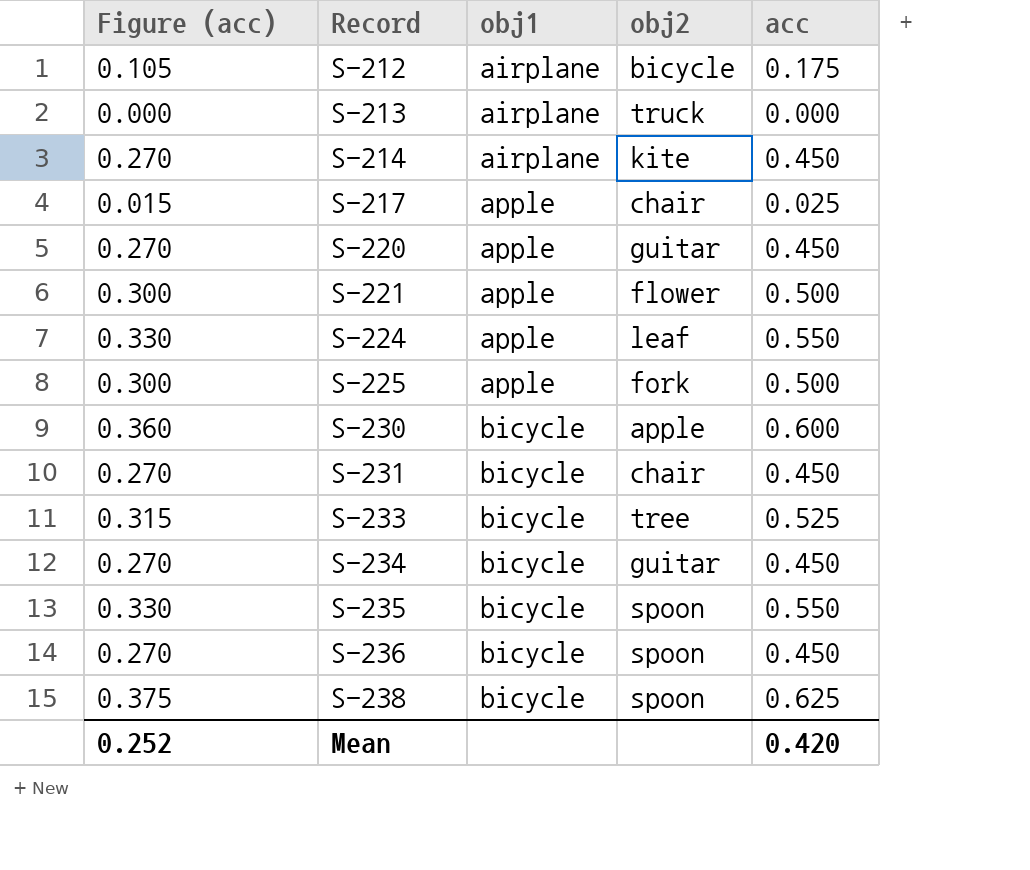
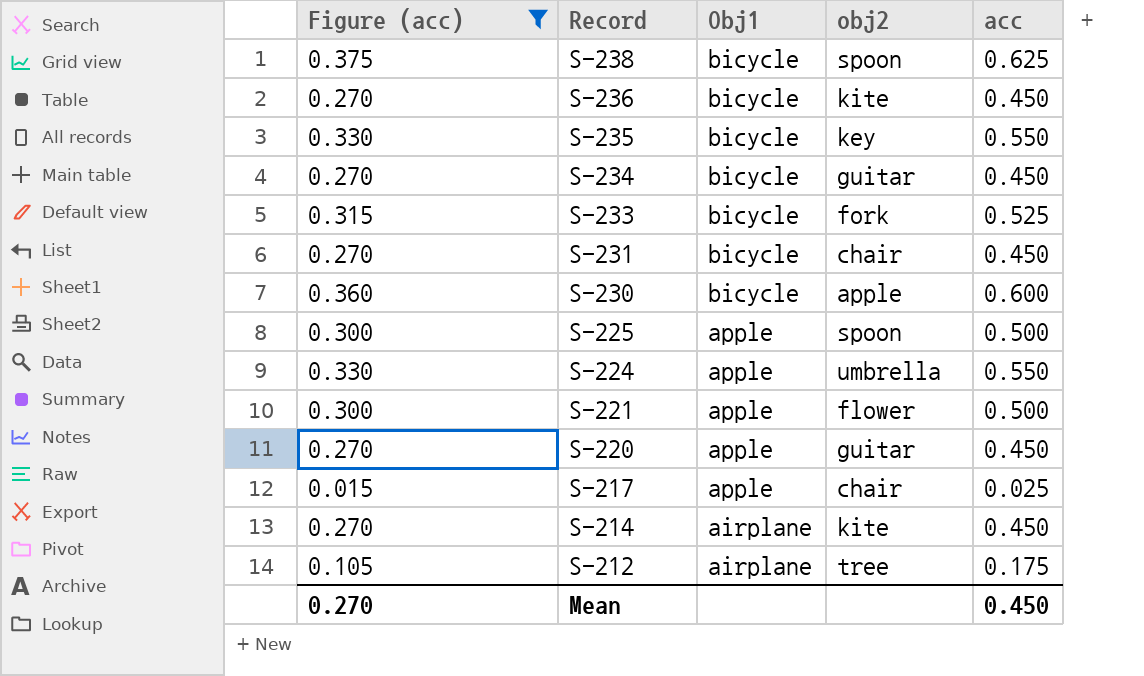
filter: none -> Figure (acc) != 0.000
row order: Record ascending -> Record descending
column name: obj1 -> Obj1
S-236 | obj2: spoon -> kite
S-235 | obj2: spoon -> key
S-233 | obj2: tree -> fork
S-225 | obj2: fork -> spoon
S-224 | obj2: leaf -> umbrella
S-212 | obj2: bicycle -> tree
Mean | Figure (acc): 0.252 -> 0.270
Mean | acc: 0.420 -> 0.450

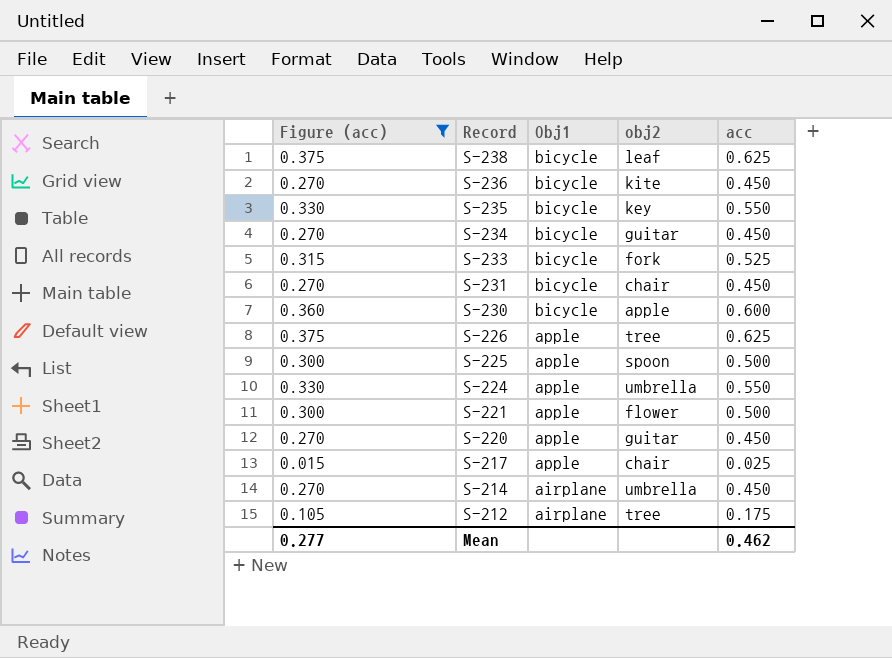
S-238 | obj2: spoon -> leaf
row S-226: none -> 0.375 | apple | tree | 0.625
S-214 | obj2: kite -> umbrella
Mean | Figure (acc): 0.270 -> 0.277
Mean | acc: 0.450 -> 0.462

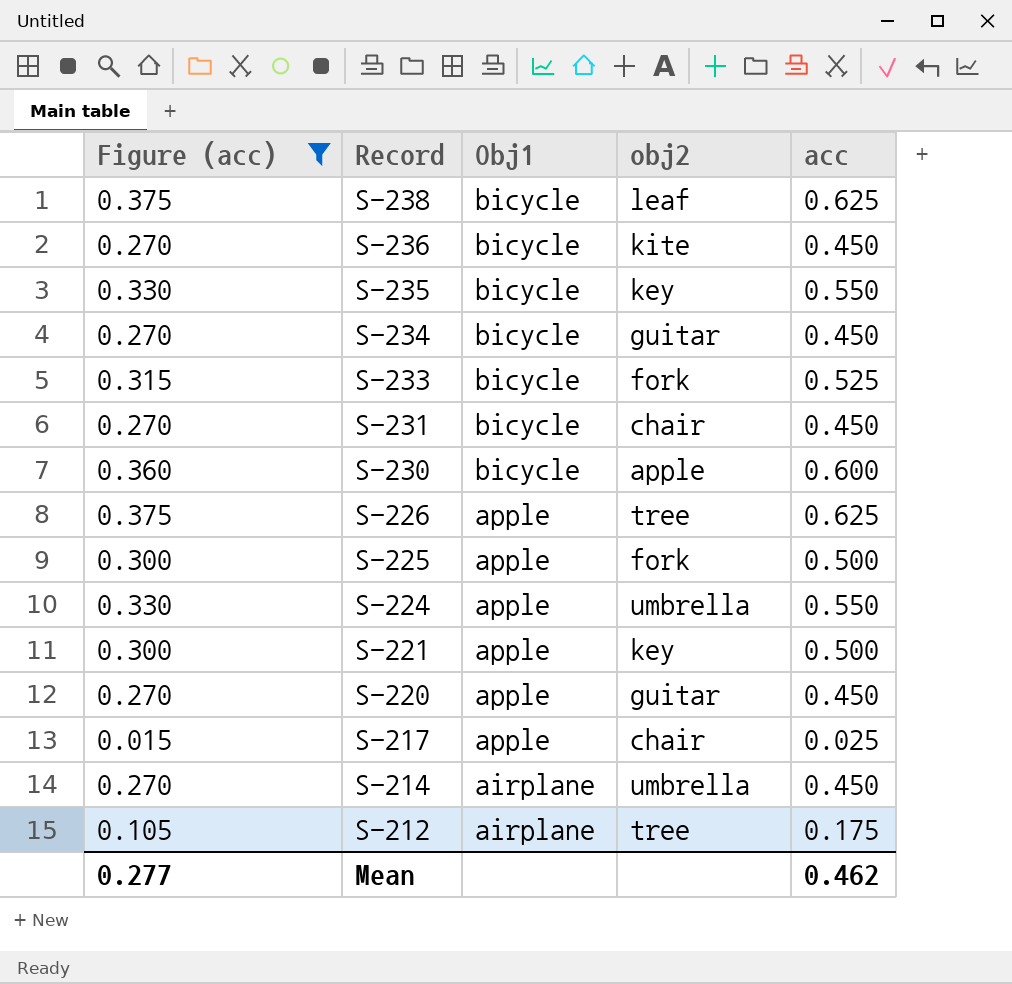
S-225 | obj2: spoon -> fork
S-221 | obj2: flower -> key

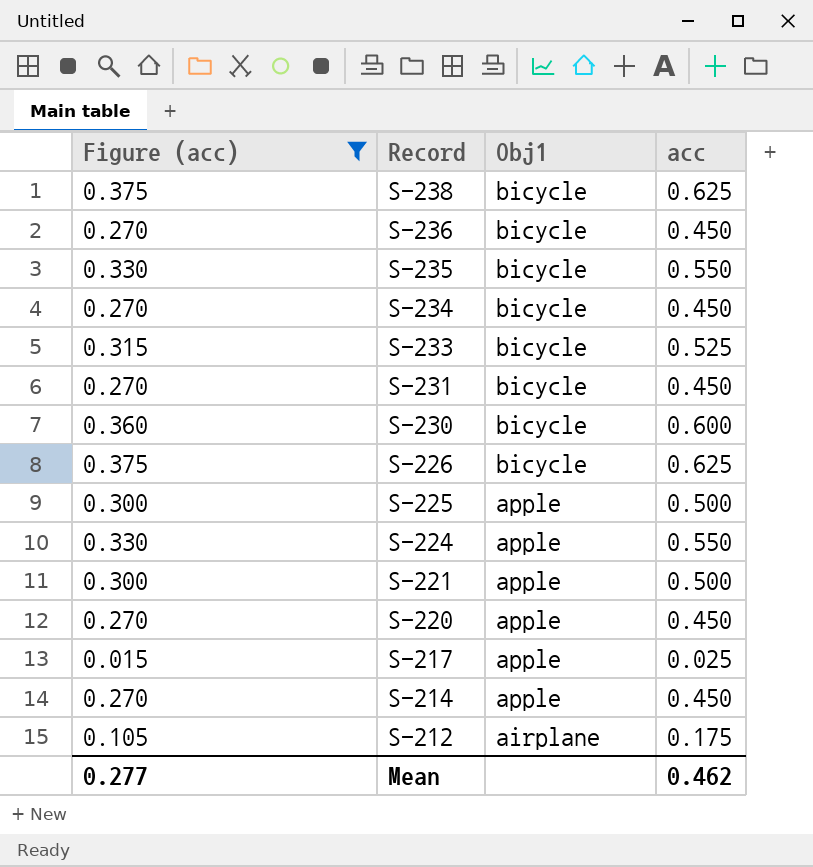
column obj2 | position: 4 -> none
S-226 | Obj1: apple -> bicycle
S-214 | Obj1: airplane -> apple

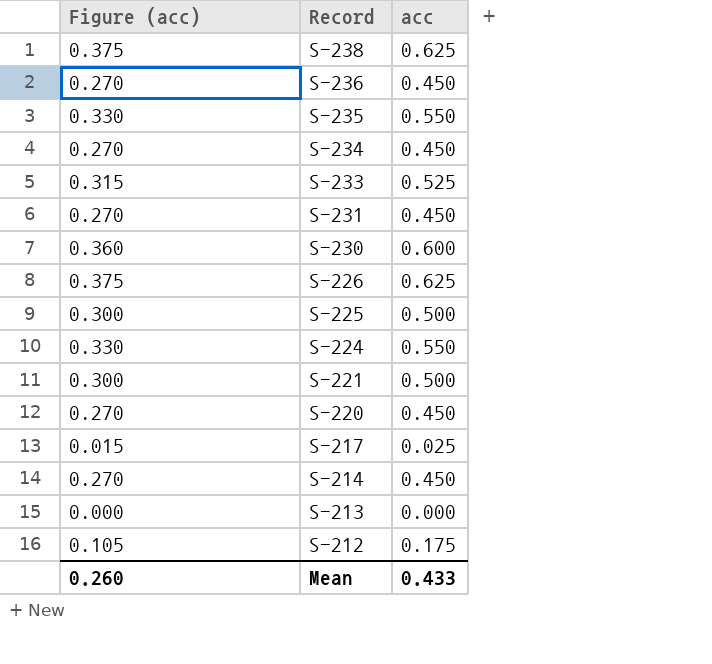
filter: Figure (acc) != 0.000 -> none
column Obj1 | position: 3 -> none
Mean | Figure (acc): 0.277 -> 0.260
Mean | acc: 0.462 -> 0.433

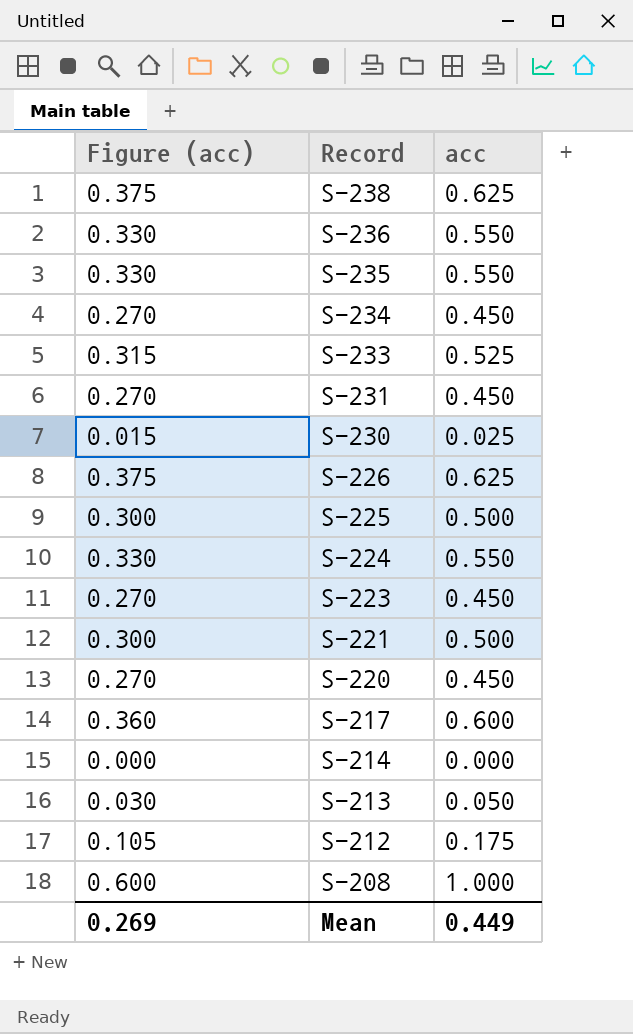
S-236 | Figure (acc): 0.270 -> 0.330
S-236 | acc: 0.450 -> 0.550
S-230 | Figure (acc): 0.360 -> 0.015
S-230 | acc: 0.600 -> 0.025
row S-223: none -> 0.270 | 0.450
S-217 | Figure (acc): 0.015 -> 0.360
S-217 | acc: 0.025 -> 0.600
S-214 | Figure (acc): 0.270 -> 0.000
S-214 | acc: 0.450 -> 0.000
S-213 | Figure (acc): 0.000 -> 0.030
S-213 | acc: 0.000 -> 0.050
row S-208: none -> 0.600 | 1.000
Mean | Figure (acc): 0.260 -> 0.269
Mean | acc: 0.433 -> 0.449

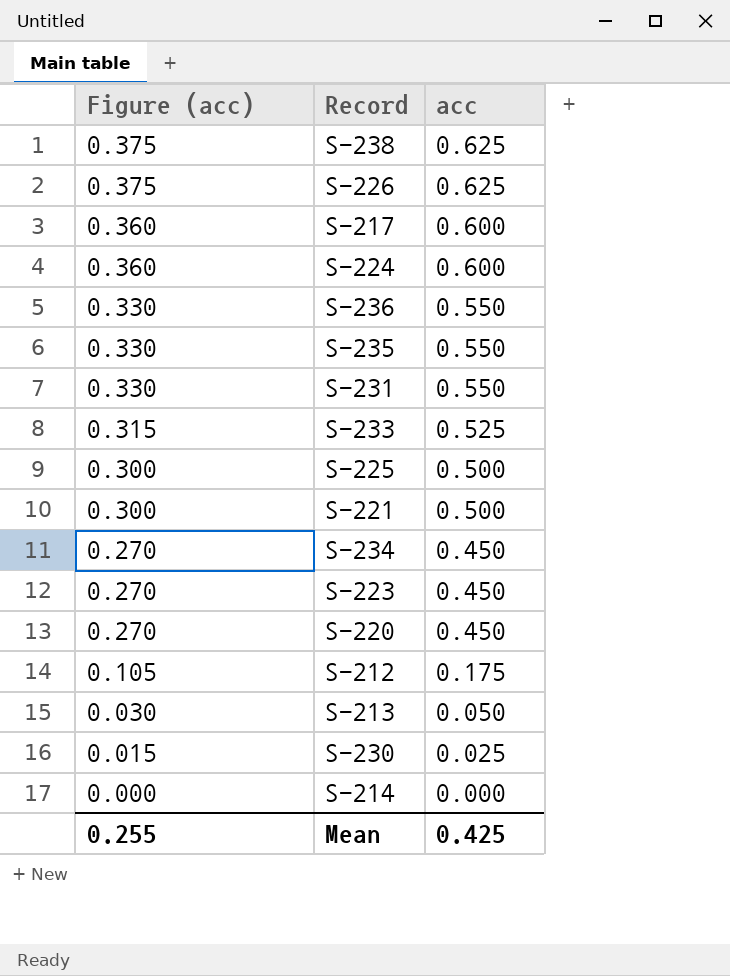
row order: Record descending -> Figure (acc) descending
row S-208: 0.600 | 1.000 -> none
S-224 | Figure (acc): 0.330 -> 0.360
S-224 | acc: 0.550 -> 0.600
S-231 | Figure (acc): 0.270 -> 0.330
S-231 | acc: 0.450 -> 0.550
Mean | Figure (acc): 0.269 -> 0.255
Mean | acc: 0.449 -> 0.425

